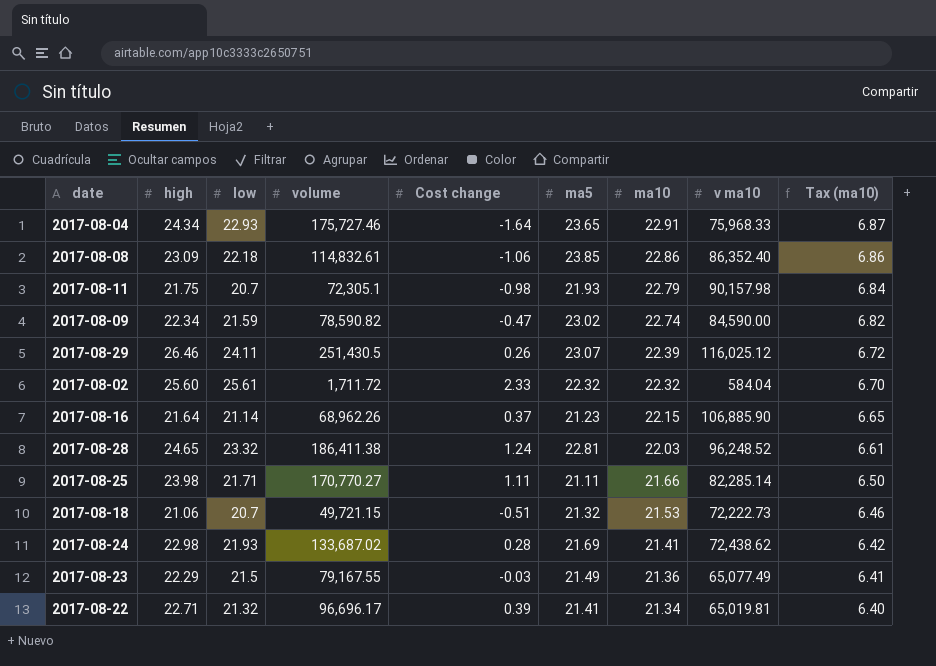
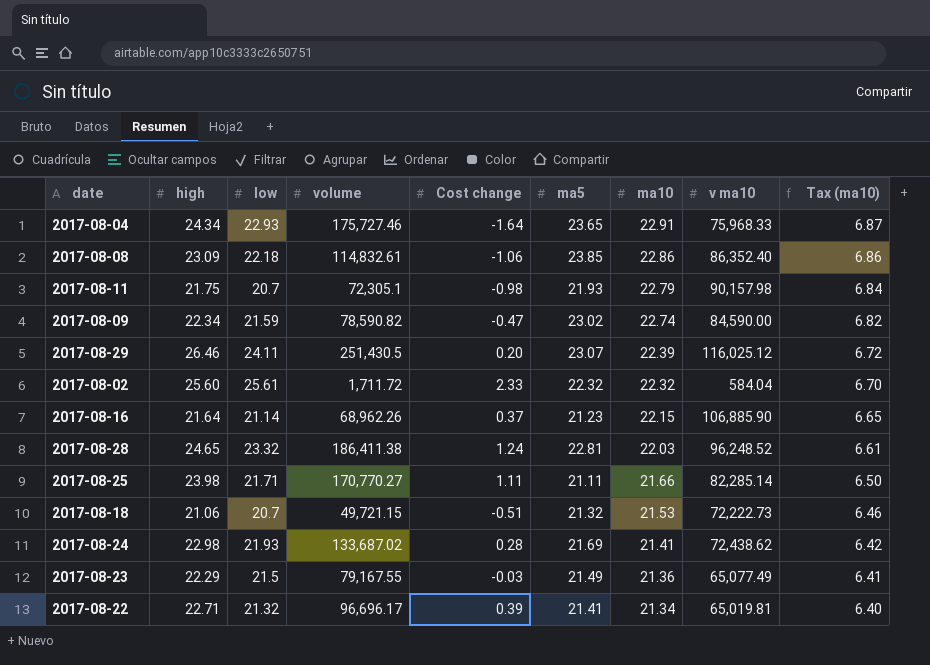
2017-08-29 | Cost change: 0.26 -> 0.20

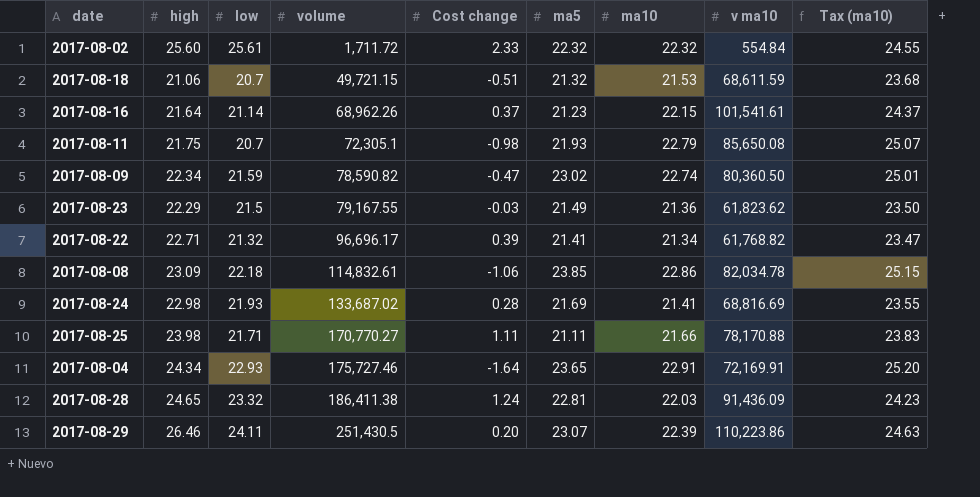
row order: ma10 descending -> volume ascending
column Tax (ma10) | formula: [ma10] * 0.3 -> [ma10] * 1.1
2017-08-02 | v ma10: 584.04 -> 554.84
2017-08-18 | v ma10: 72,222.73 -> 68,611.59
2017-08-16 | v ma10: 106,885.90 -> 101,541.61
2017-08-11 | v ma10: 90,157.98 -> 85,650.08
2017-08-09 | v ma10: 84,590.00 -> 80,360.50
2017-08-23 | v ma10: 65,077.49 -> 61,823.62
2017-08-22 | v ma10: 65,019.81 -> 61,768.82
2017-08-08 | v ma10: 86,352.40 -> 82,034.78
2017-08-24 | v ma10: 72,438.62 -> 68,816.69
2017-08-25 | v ma10: 82,285.14 -> 78,170.88
2017-08-04 | v ma10: 75,968.33 -> 72,169.91
2017-08-28 | v ma10: 96,248.52 -> 91,436.09
2017-08-29 | v ma10: 116,025.12 -> 110,223.86

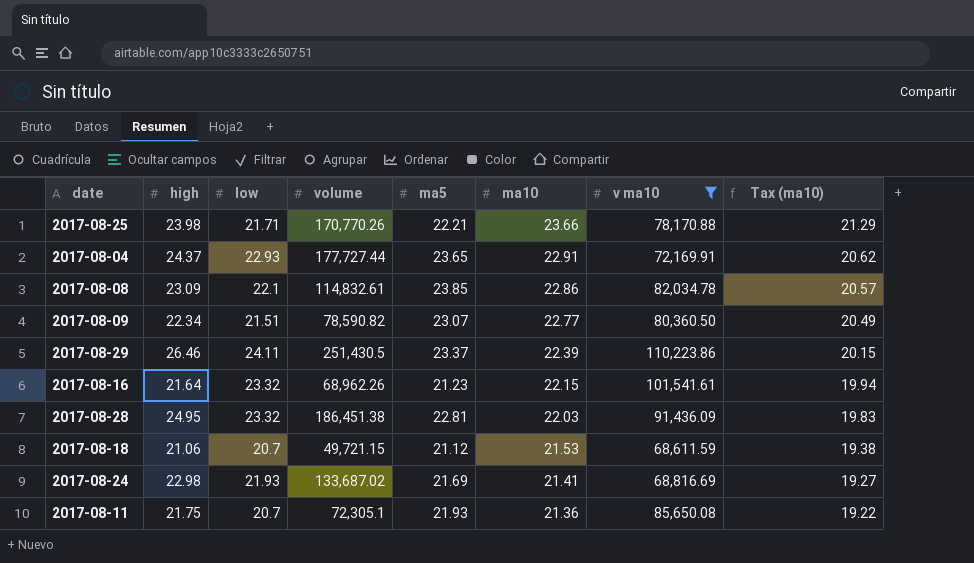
filter: none -> v ma10 >= 68,611.59
row order: volume ascending -> ma10 descending
column Cost change | position: 5 -> none
column Tax (ma10) | formula: [ma10] * 1.1 -> [ma10] * 0.9
2017-08-25 | volume: 170,770.27 -> 170,770.26
2017-08-25 | ma5: 21.11 -> 22.21
2017-08-25 | ma10: 21.66 -> 23.66
2017-08-04 | high: 24.34 -> 24.37
2017-08-04 | volume: 175,727.46 -> 177,727.44
2017-08-08 | low: 22.18 -> 22.1
2017-08-09 | low: 21.59 -> 21.51
2017-08-09 | ma5: 23.02 -> 23.07
2017-08-09 | ma10: 22.74 -> 22.77
2017-08-29 | ma5: 23.07 -> 23.37
2017-08-16 | low: 21.14 -> 23.32
2017-08-28 | high: 24.65 -> 24.95
2017-08-28 | volume: 186,411.38 -> 186,451.38
2017-08-18 | ma5: 21.32 -> 21.12
2017-08-11 | ma10: 22.79 -> 21.36

